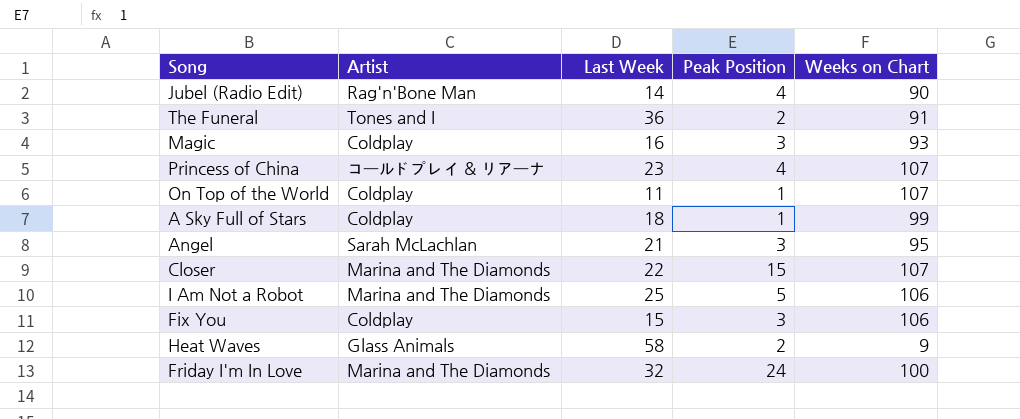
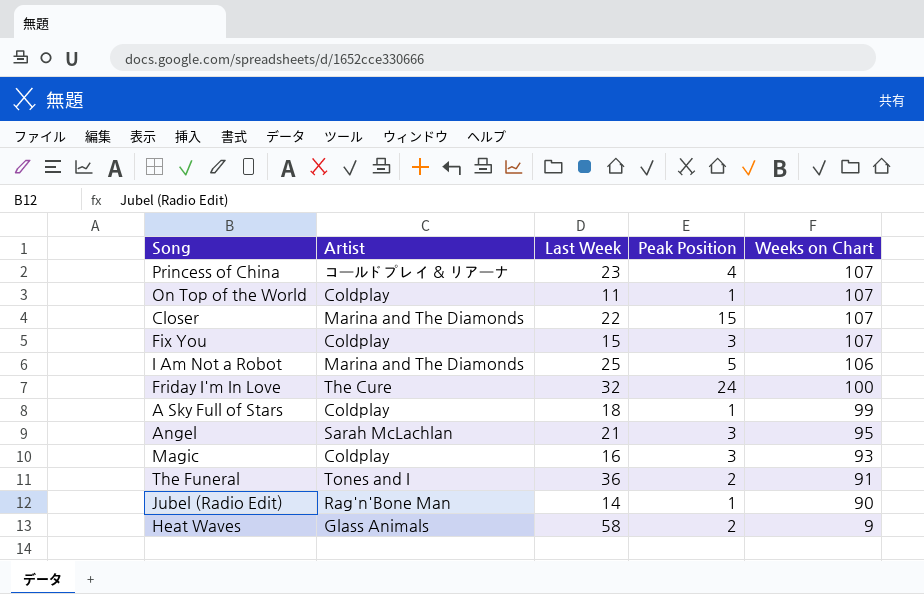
row order: none -> Weeks on Chart descending
Fix You | Weeks on Chart: 106 -> 107
Friday I'm In Love | Artist: Marina and The Diamonds -> The Cure
Jubel (Radio Edit) | Peak Position: 4 -> 1

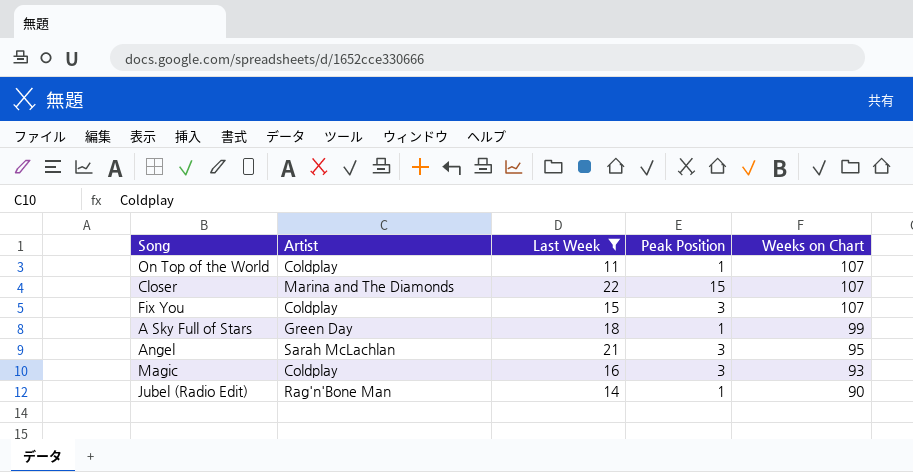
filter: none -> Last Week <= 22
A Sky Full of Stars | Artist: Coldplay -> Green Day

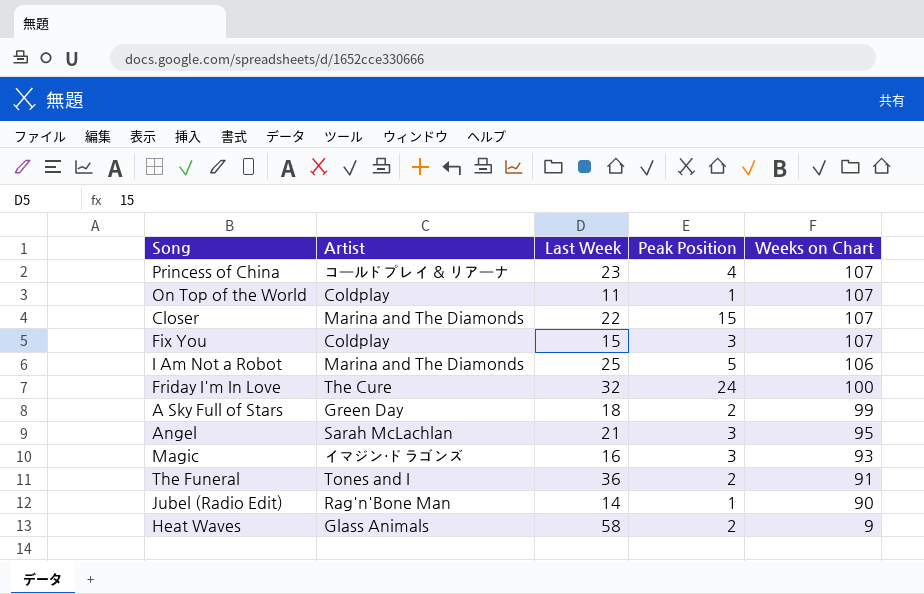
filter: Last Week <= 22 -> none
A Sky Full of Stars | Peak Position: 1 -> 2
Magic | Artist: Coldplay -> イマジン・ドラゴンズ

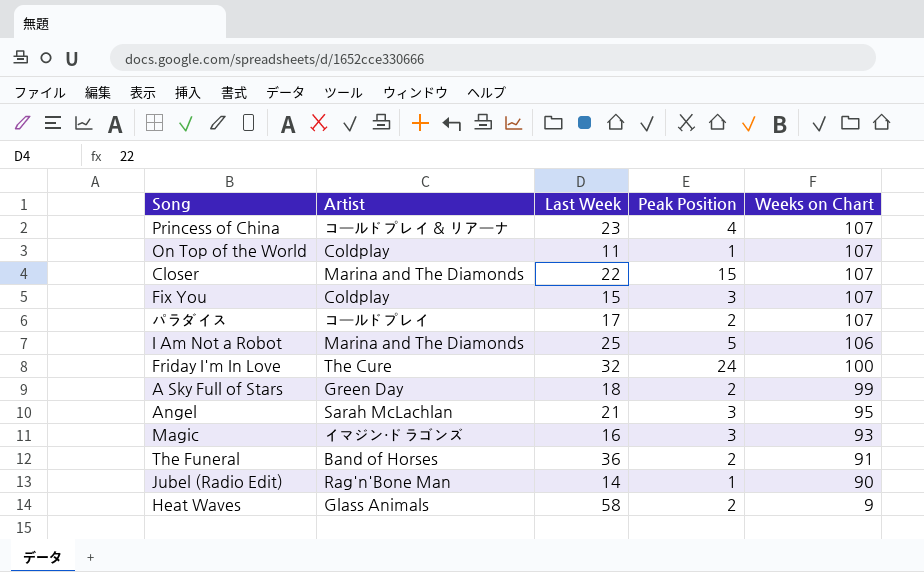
row パラダイス: none -> コールドプレイ | 17 | 2 | 107
The Funeral | Artist: Tones and I -> Band of Horses

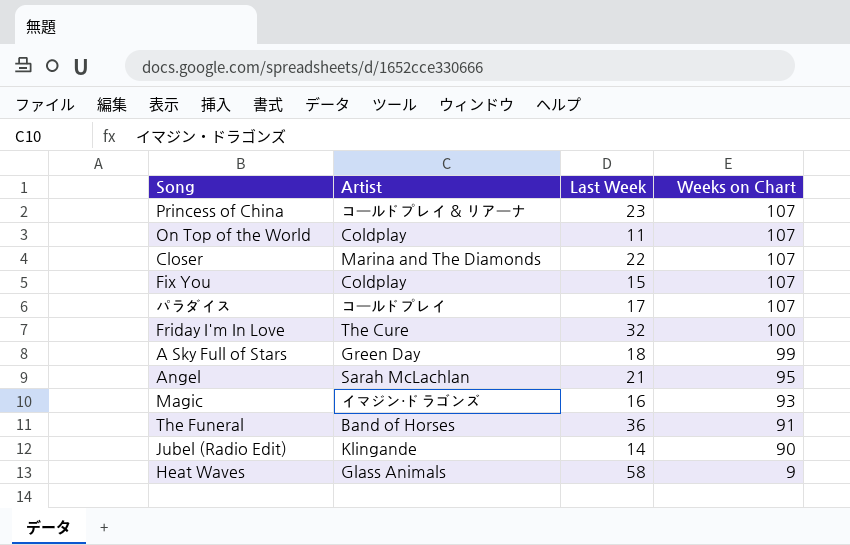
column Peak Position | position: 4 -> none
row I Am Not a Robot: Marina and The Diamonds | 25 | 5 | 106 -> none
Jubel (Radio Edit) | Artist: Rag'n'Bone Man -> Klingande

